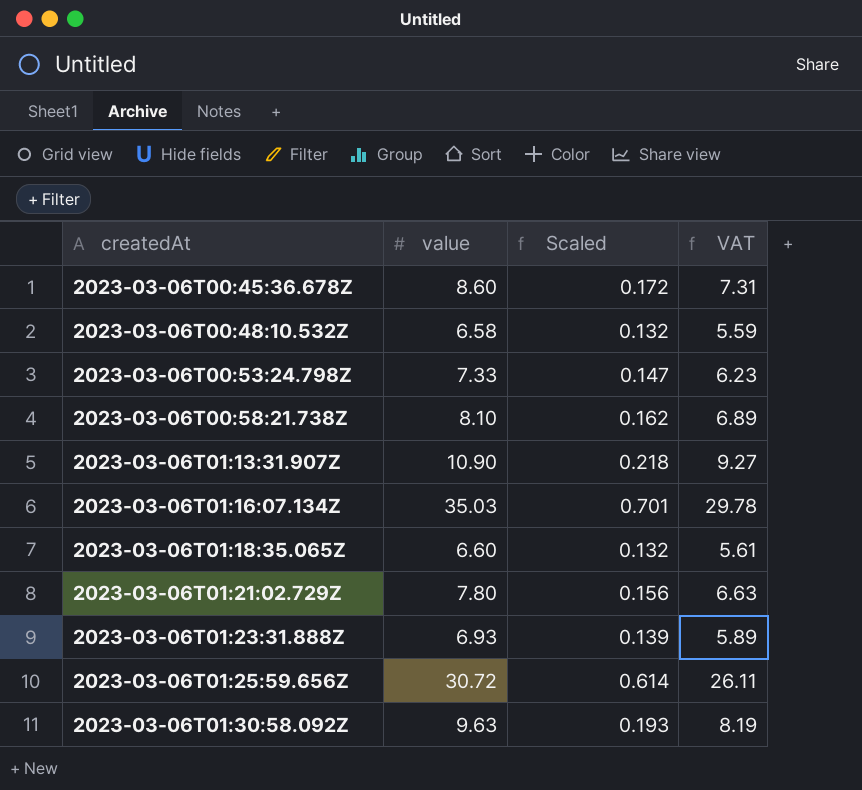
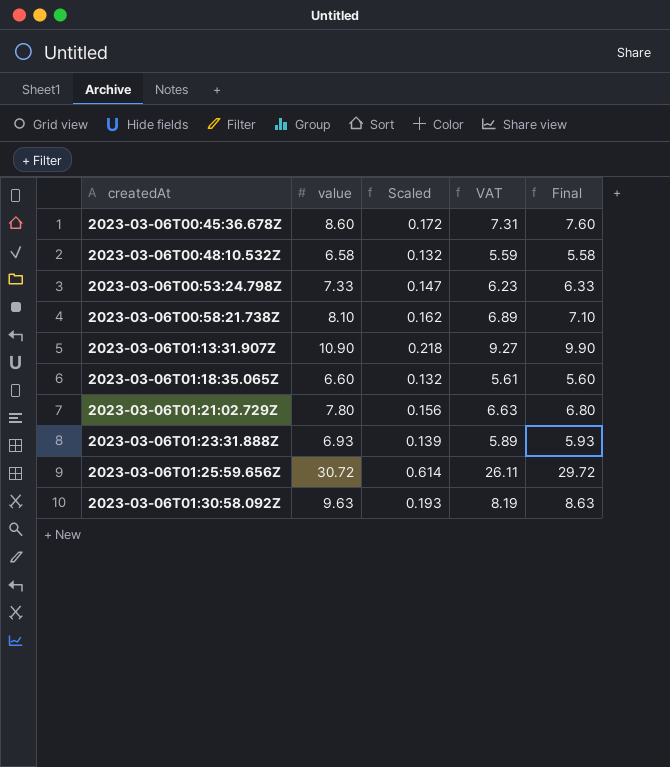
column Final | formula: none -> [value] - 1
row 2023-03-06T01:16:07.134Z: 35.03 | 0.701 | 29.78 -> none

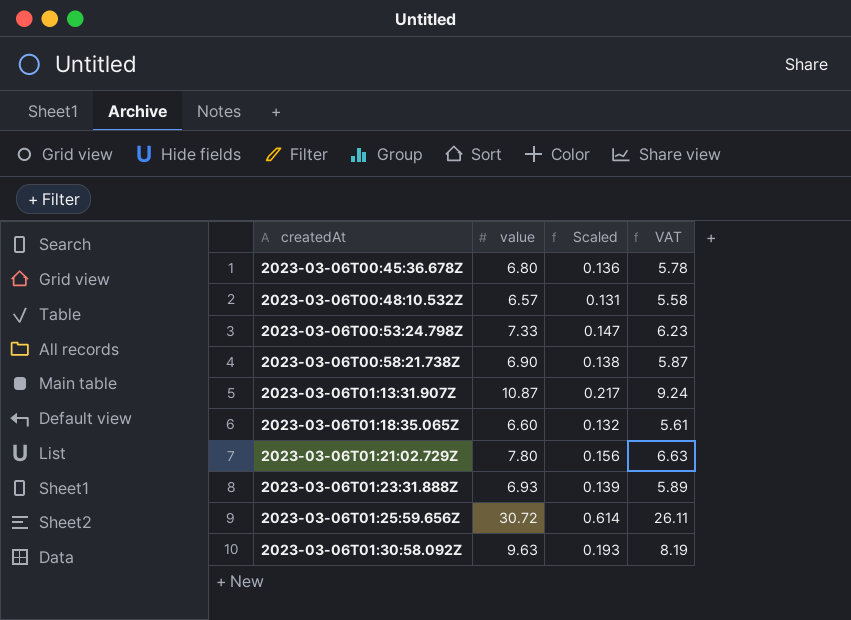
column Final | formula: [value] - 1 -> none
2023-03-06T00:45:36.678Z | value: 8.60 -> 6.80
2023-03-06T00:45:36.678Z | Scaled: 0.172 -> 0.136
2023-03-06T00:45:36.678Z | VAT: 7.31 -> 5.78
2023-03-06T00:48:10.532Z | value: 6.58 -> 6.57
2023-03-06T00:48:10.532Z | Scaled: 0.132 -> 0.131
2023-03-06T00:48:10.532Z | VAT: 5.59 -> 5.58
2023-03-06T00:58:21.738Z | value: 8.10 -> 6.90
2023-03-06T00:58:21.738Z | Scaled: 0.162 -> 0.138
2023-03-06T00:58:21.738Z | VAT: 6.89 -> 5.87
2023-03-06T01:13:31.907Z | value: 10.90 -> 10.87
2023-03-06T01:13:31.907Z | Scaled: 0.218 -> 0.217
2023-03-06T01:13:31.907Z | VAT: 9.27 -> 9.24

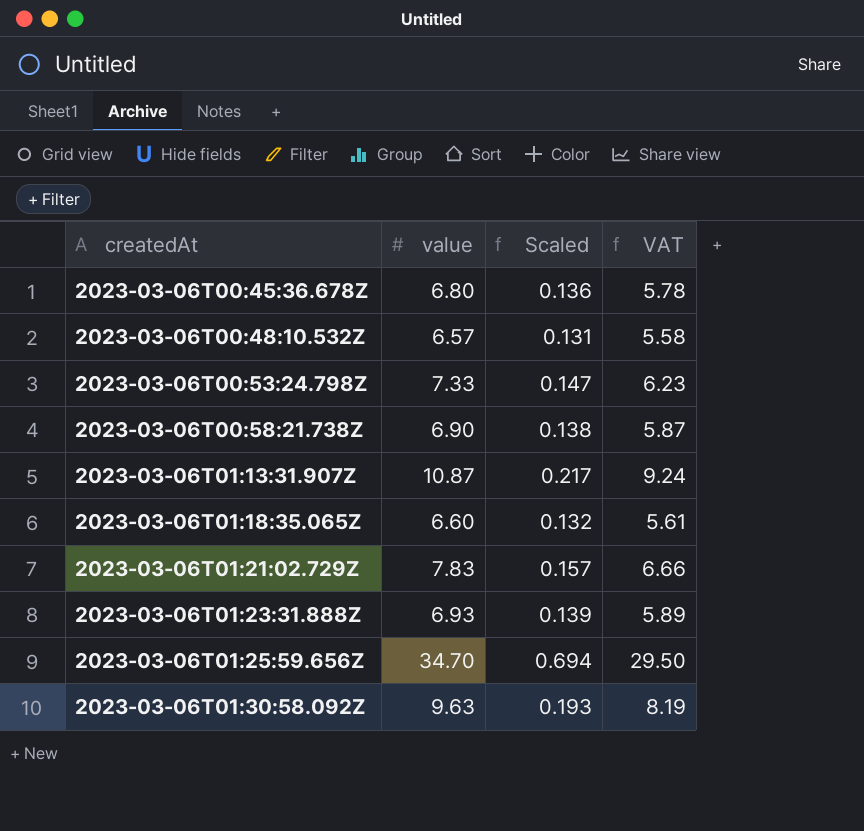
2023-03-06T01:21:02.729Z | value: 7.80 -> 7.83
2023-03-06T01:21:02.729Z | Scaled: 0.156 -> 0.157
2023-03-06T01:21:02.729Z | VAT: 6.63 -> 6.66
2023-03-06T01:25:59.656Z | value: 30.72 -> 34.70
2023-03-06T01:25:59.656Z | Scaled: 0.614 -> 0.694
2023-03-06T01:25:59.656Z | VAT: 26.11 -> 29.50

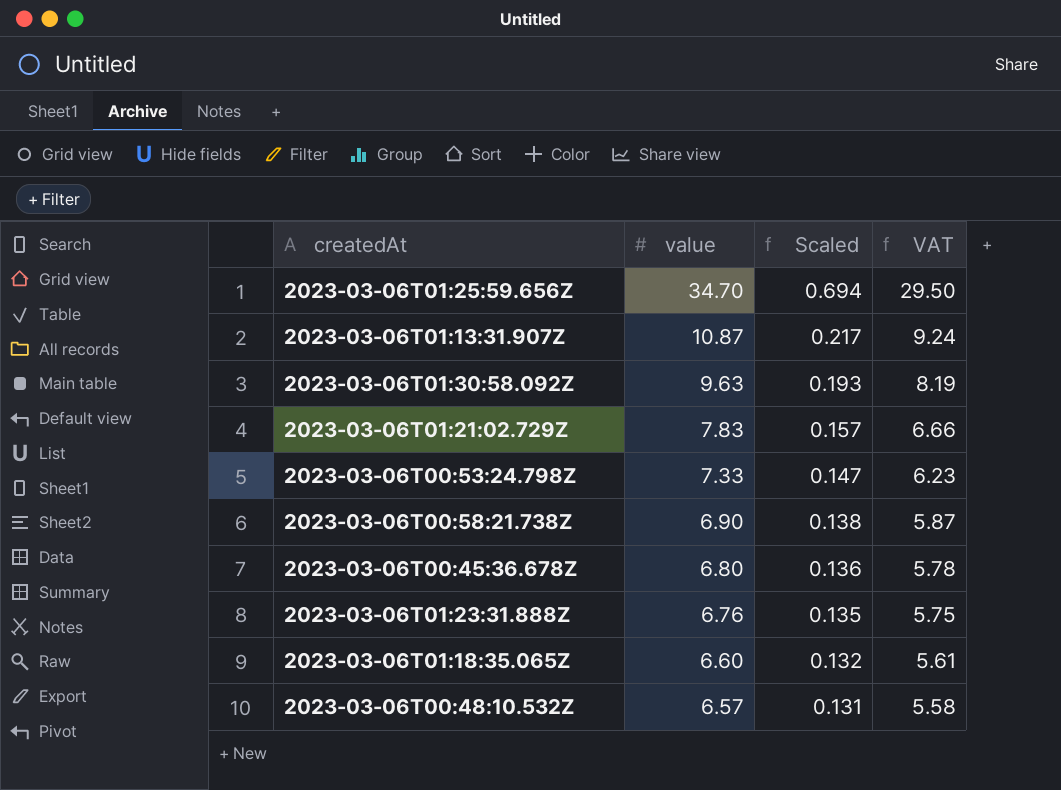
row order: createdAt ascending -> value descending
2023-03-06T01:23:31.888Z | value: 6.93 -> 6.76
2023-03-06T01:23:31.888Z | Scaled: 0.139 -> 0.135
2023-03-06T01:23:31.888Z | VAT: 5.89 -> 5.75

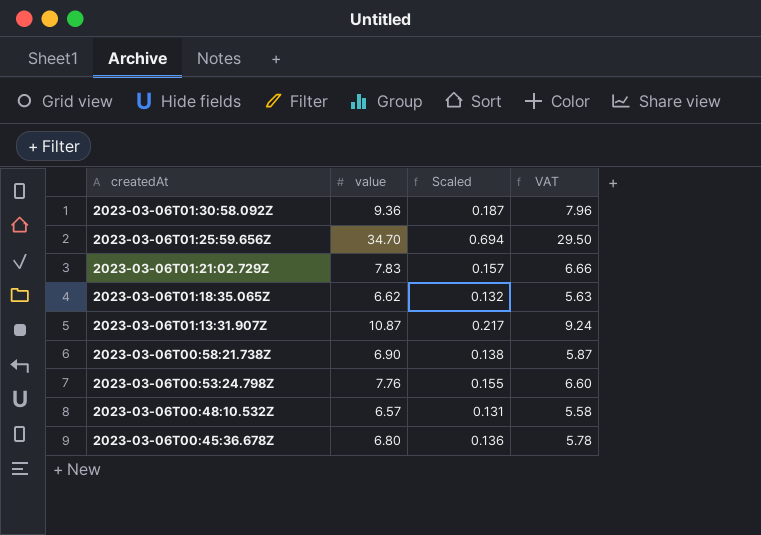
row order: value descending -> createdAt descending
row 2023-03-06T01:23:31.888Z: 6.76 | 0.135 | 5.75 -> none
2023-03-06T01:30:58.092Z | value: 9.63 -> 9.36
2023-03-06T01:30:58.092Z | Scaled: 0.193 -> 0.187
2023-03-06T01:30:58.092Z | VAT: 8.19 -> 7.96
2023-03-06T01:18:35.065Z | value: 6.60 -> 6.62
2023-03-06T01:18:35.065Z | VAT: 5.61 -> 5.63
2023-03-06T00:53:24.798Z | value: 7.33 -> 7.76
2023-03-06T00:53:24.798Z | Scaled: 0.147 -> 0.155
2023-03-06T00:53:24.798Z | VAT: 6.23 -> 6.60

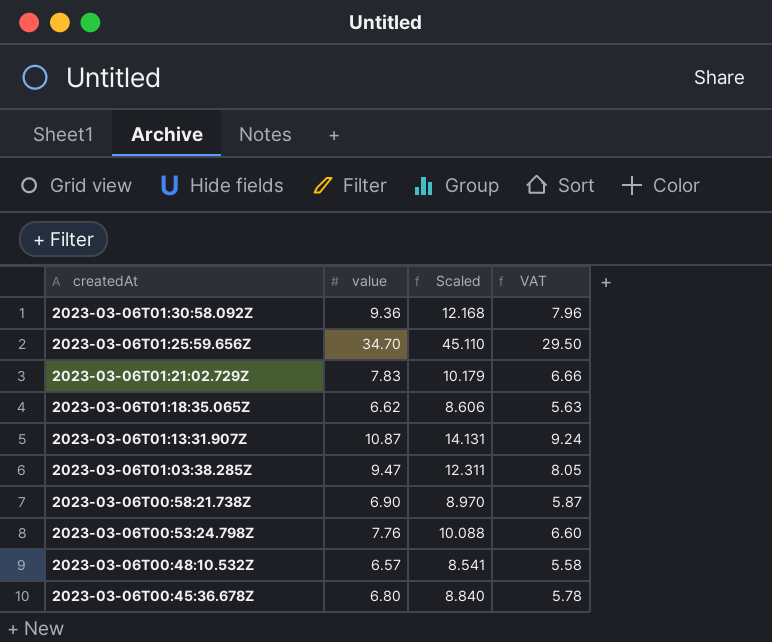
column Scaled | formula: [value] * 0.02 -> [value] * 1.3
row 2023-03-06T01:03:38.285Z: none -> 9.47 | 12.311 | 8.05

